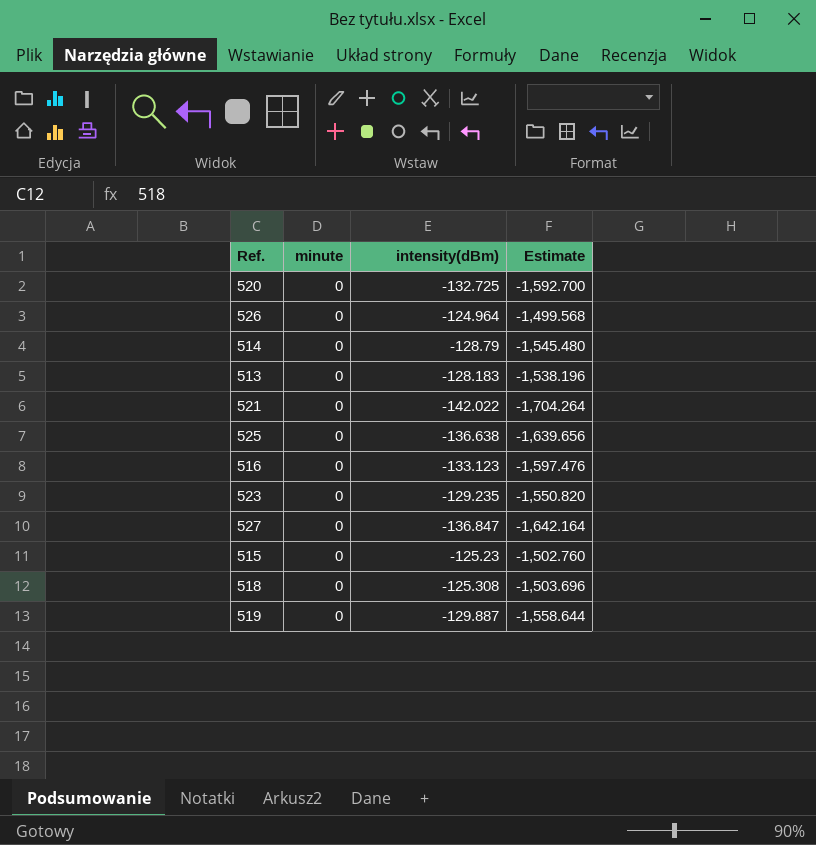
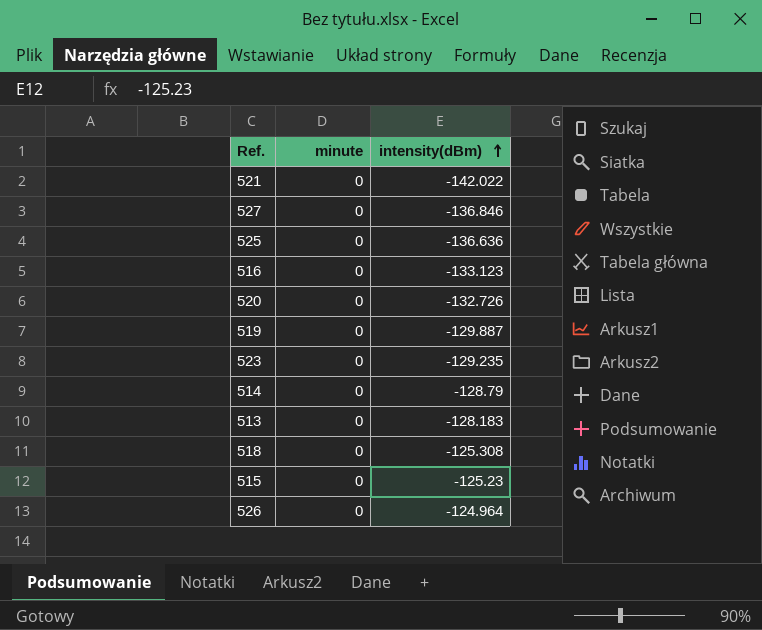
row order: none -> intensity(dBm) ascending
column Estimate | formula: [intensity(dBm)] * 12 -> none
527 | intensity(dBm): -136.847 -> -136.846
525 | intensity(dBm): -136.638 -> -136.636
520 | intensity(dBm): -132.725 -> -132.726

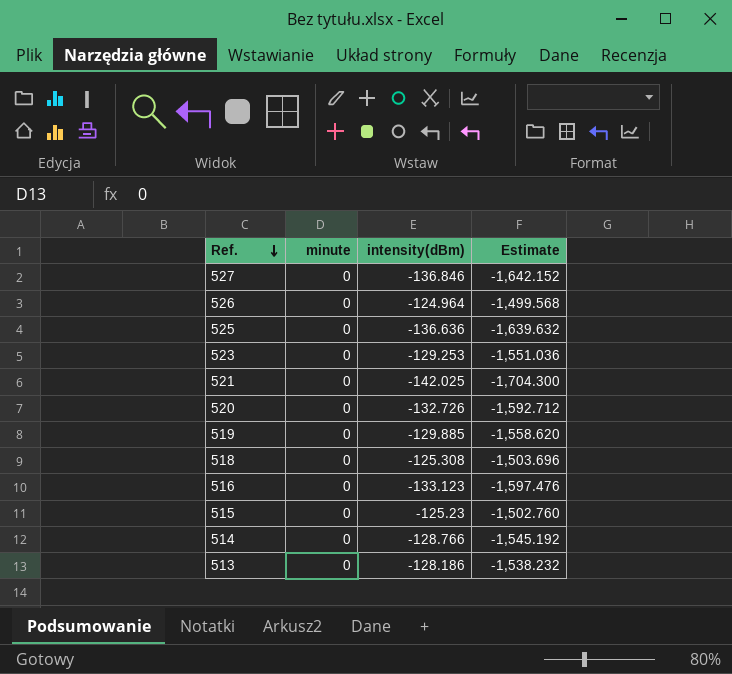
row order: intensity(dBm) ascending -> Ref. descending
column Estimate | formula: none -> [intensity(dBm)] * 12
523 | intensity(dBm): -129.235 -> -129.253
521 | intensity(dBm): -142.022 -> -142.025
519 | intensity(dBm): -129.887 -> -129.885
514 | intensity(dBm): -128.79 -> -128.766
513 | intensity(dBm): -128.183 -> -128.186

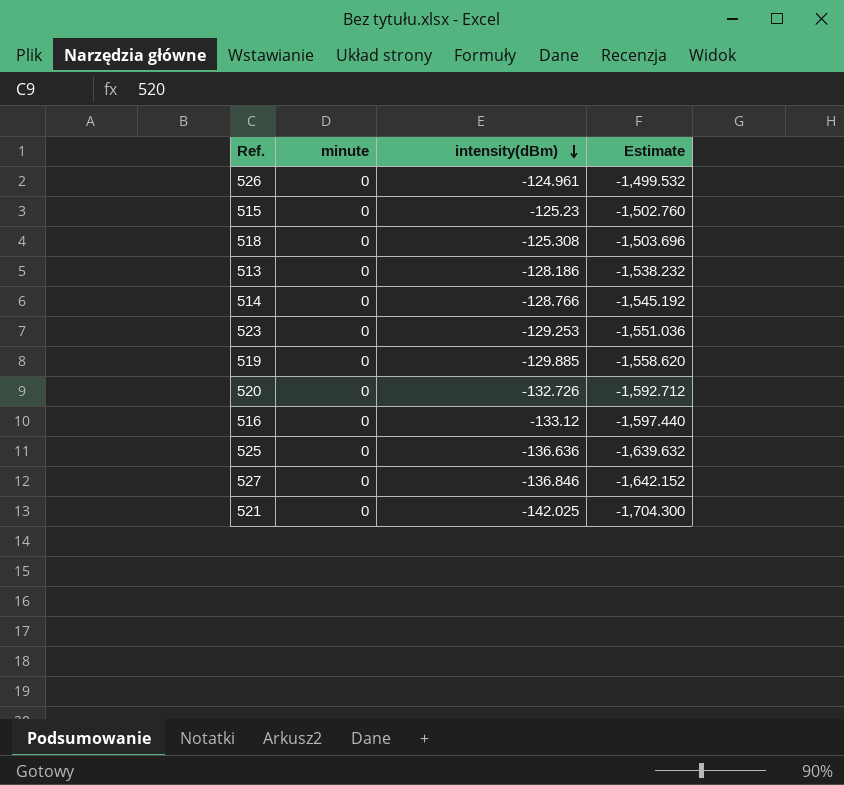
row order: Ref. descending -> intensity(dBm) descending
526 | intensity(dBm): -124.964 -> -124.961
526 | Estimate: -1,499.568 -> -1,499.532
516 | intensity(dBm): -133.123 -> -133.12
516 | Estimate: -1,597.476 -> -1,597.440

